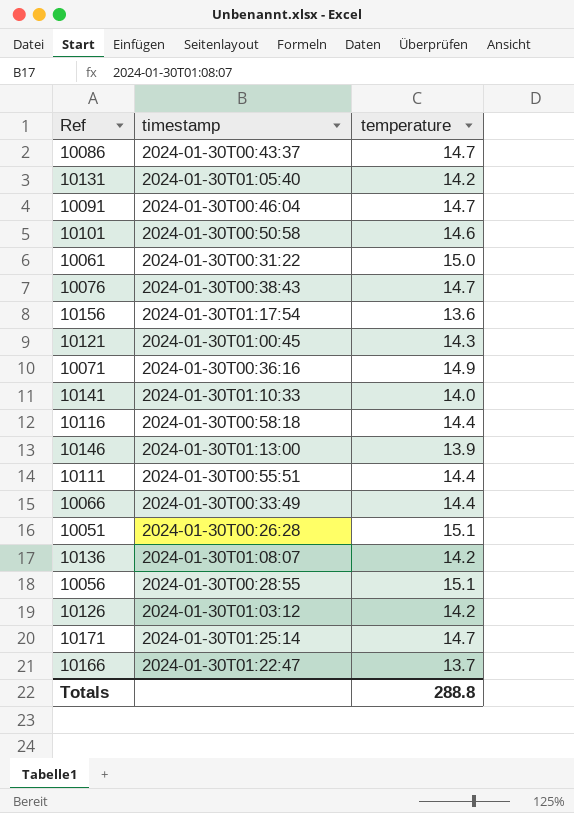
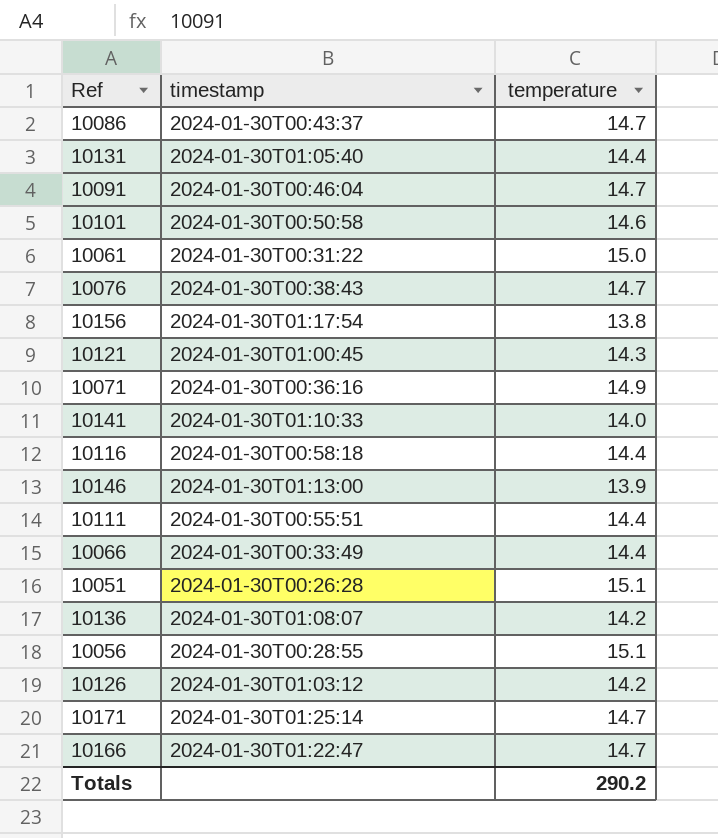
10131 | temperature: 14.2 -> 14.4
10156 | temperature: 13.6 -> 13.8
10166 | temperature: 13.7 -> 14.7
Totals | temperature: 288.8 -> 290.2

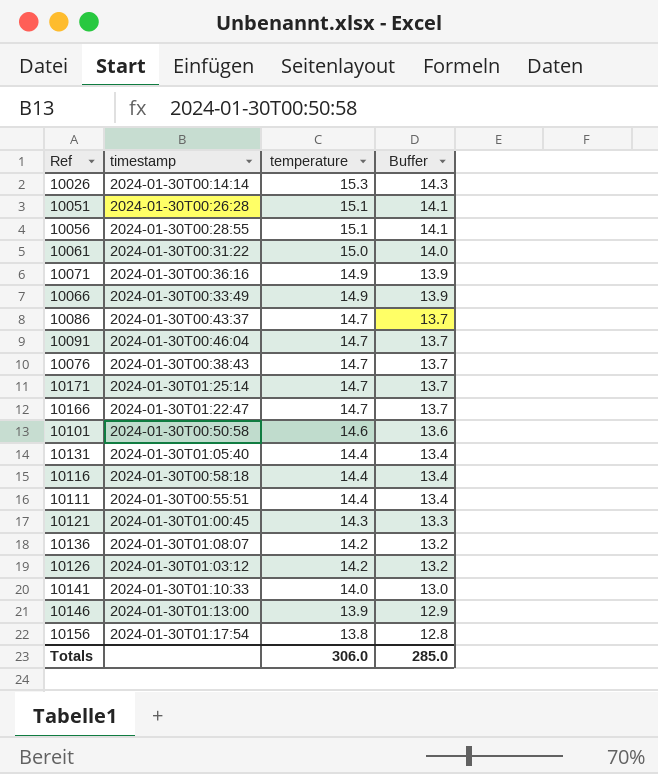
row order: none -> temperature descending
column Buffer | formula: none -> [temperature] - 1
row 10026: none -> 2024-01-30T00:14:14 | 15.3 | 14.3
10066 | temperature: 14.4 -> 14.9
Totals | temperature: 290.2 -> 306.0

